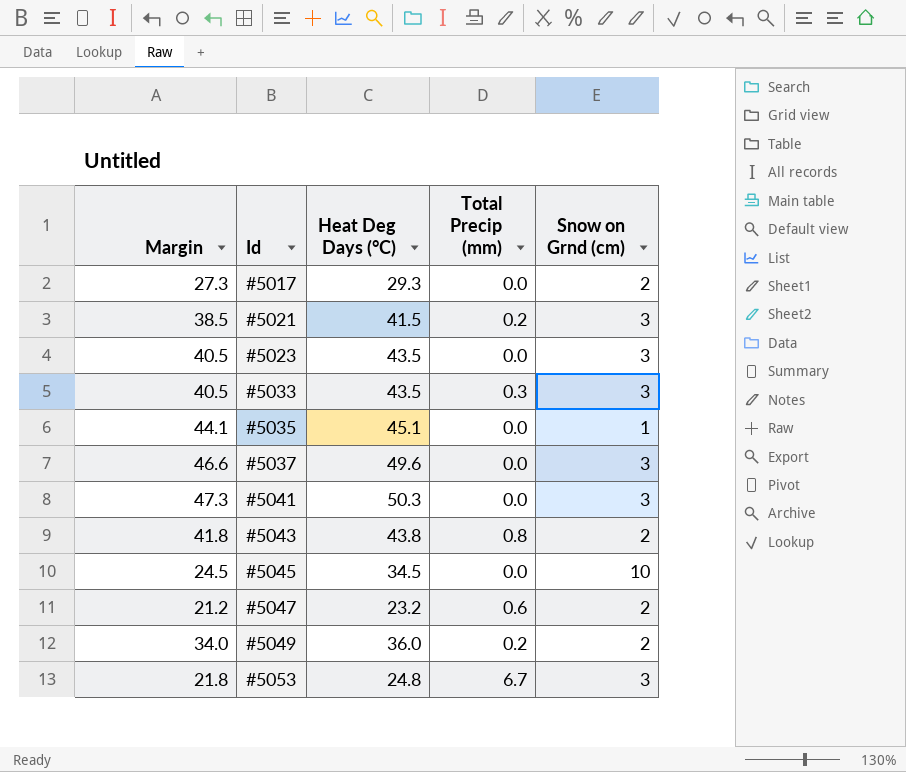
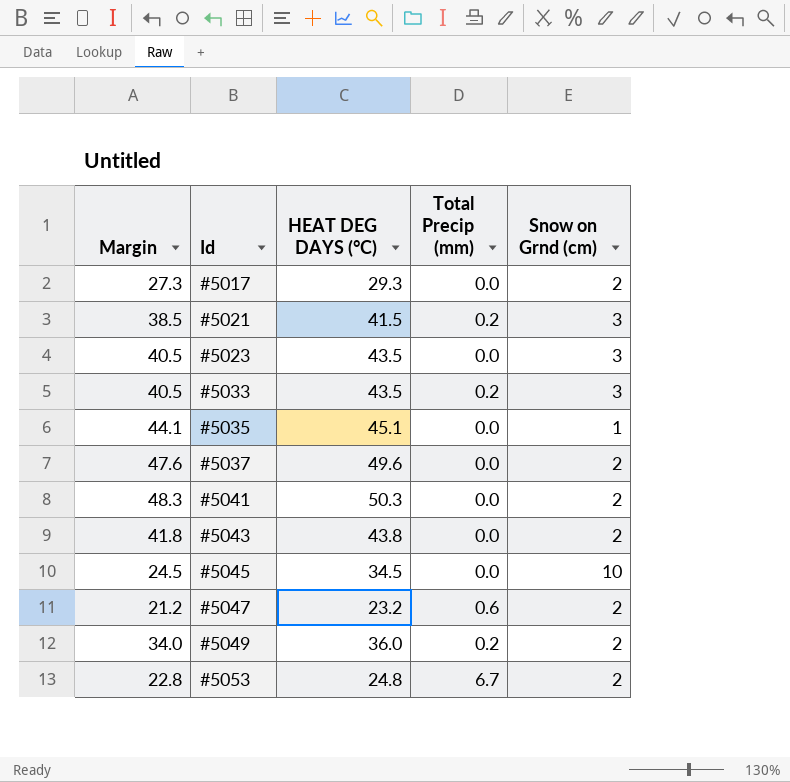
column name: Heat Deg Days (°C) -> HEAT DEG DAYS (°C)
#5033 | Total Precip (mm): 0.3 -> 0.2
#5037 | Margin: 46.6 -> 47.6
#5037 | Snow on Grnd (cm): 3 -> 2
#5041 | Margin: 47.3 -> 48.3
#5041 | Snow on Grnd (cm): 3 -> 2
#5043 | Total Precip (mm): 0.8 -> 0.0
#5053 | Margin: 21.8 -> 22.8
#5053 | Snow on Grnd (cm): 3 -> 2

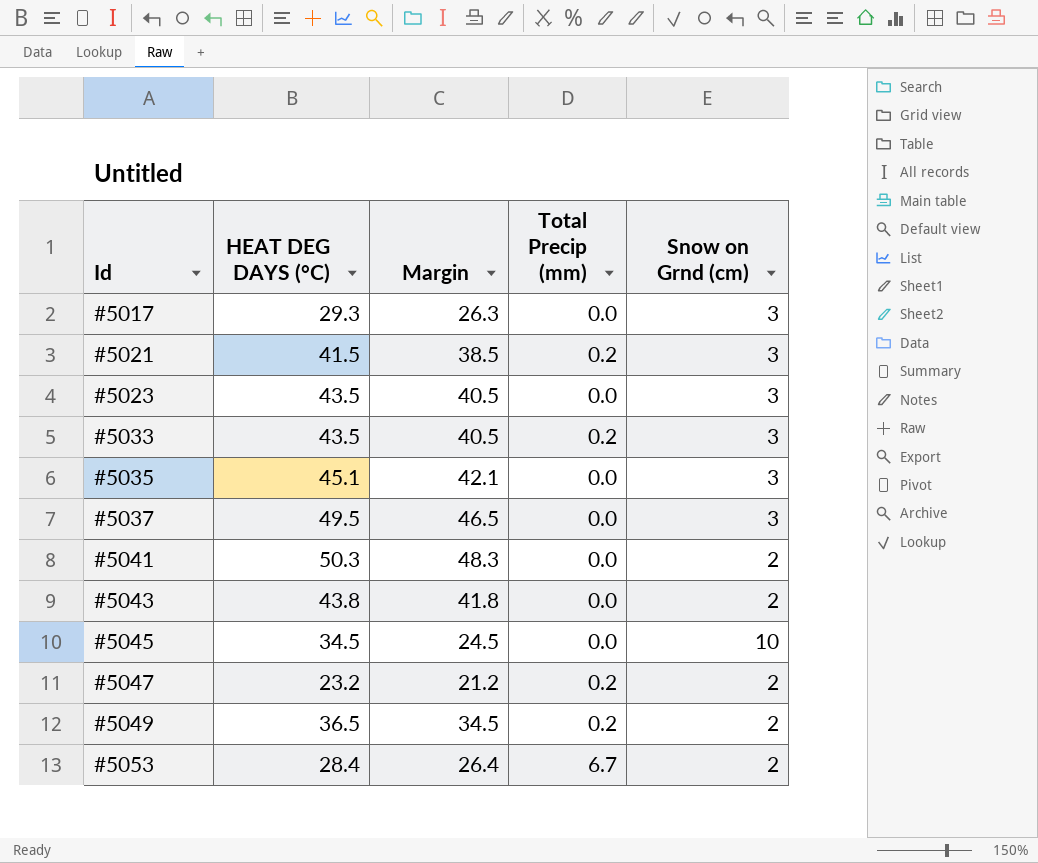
column Margin | position: 1 -> 3
#5017 | Margin: 27.3 -> 26.3
#5017 | Snow on Grnd (cm): 2 -> 3
#5035 | Margin: 44.1 -> 42.1
#5035 | Snow on Grnd (cm): 1 -> 3
#5037 | HEAT DEG DAYS (°C): 49.6 -> 49.5
#5037 | Margin: 47.6 -> 46.5
#5037 | Snow on Grnd (cm): 2 -> 3
#5047 | Total Precip (mm): 0.6 -> 0.2
#5049 | HEAT DEG DAYS (°C): 36.0 -> 36.5
#5049 | Margin: 34.0 -> 34.5
#5053 | HEAT DEG DAYS (°C): 24.8 -> 28.4
#5053 | Margin: 22.8 -> 26.4

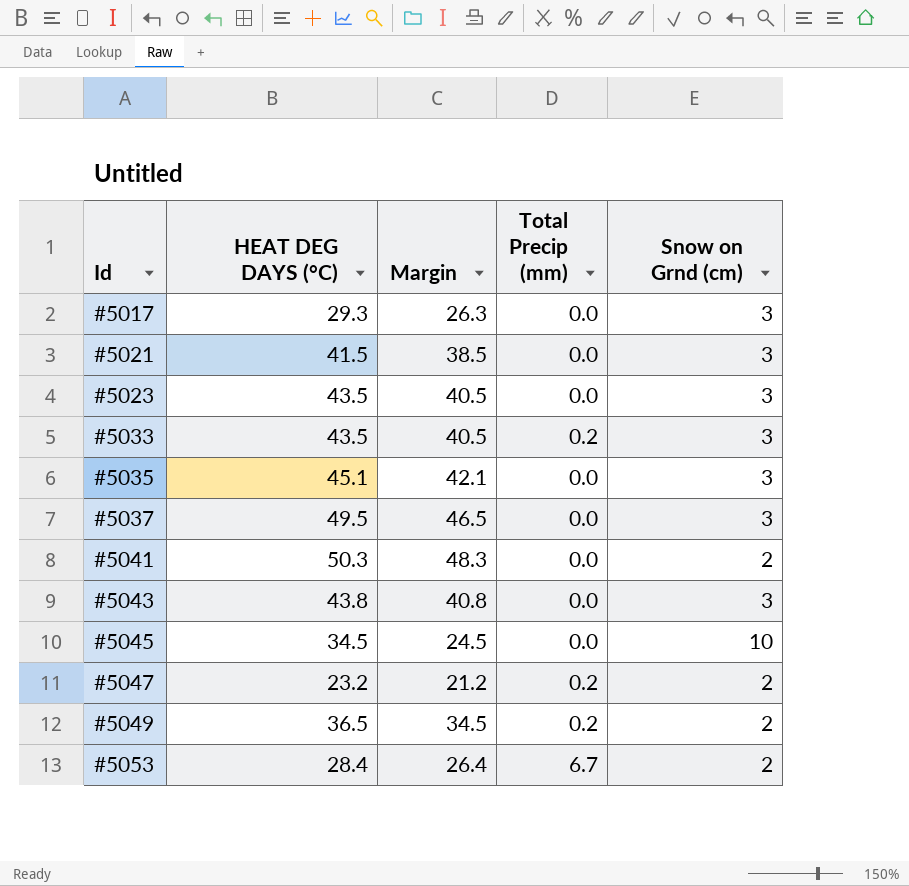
#5021 | Total Precip (mm): 0.2 -> 0.0
#5043 | Margin: 41.8 -> 40.8
#5043 | Snow on Grnd (cm): 2 -> 3

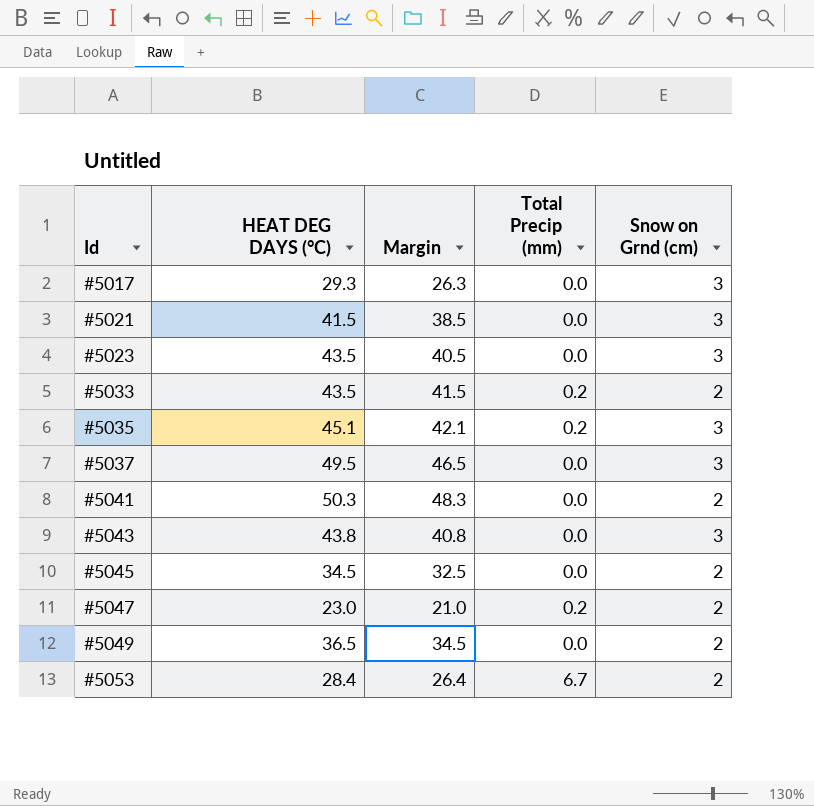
#5033 | Margin: 40.5 -> 41.5
#5033 | Snow on Grnd (cm): 3 -> 2
#5035 | Total Precip (mm): 0.0 -> 0.2
#5045 | Margin: 24.5 -> 32.5
#5045 | Snow on Grnd (cm): 10 -> 2
#5047 | HEAT DEG DAYS (°C): 23.2 -> 23.0
#5047 | Margin: 21.2 -> 21.0
#5049 | Total Precip (mm): 0.2 -> 0.0

